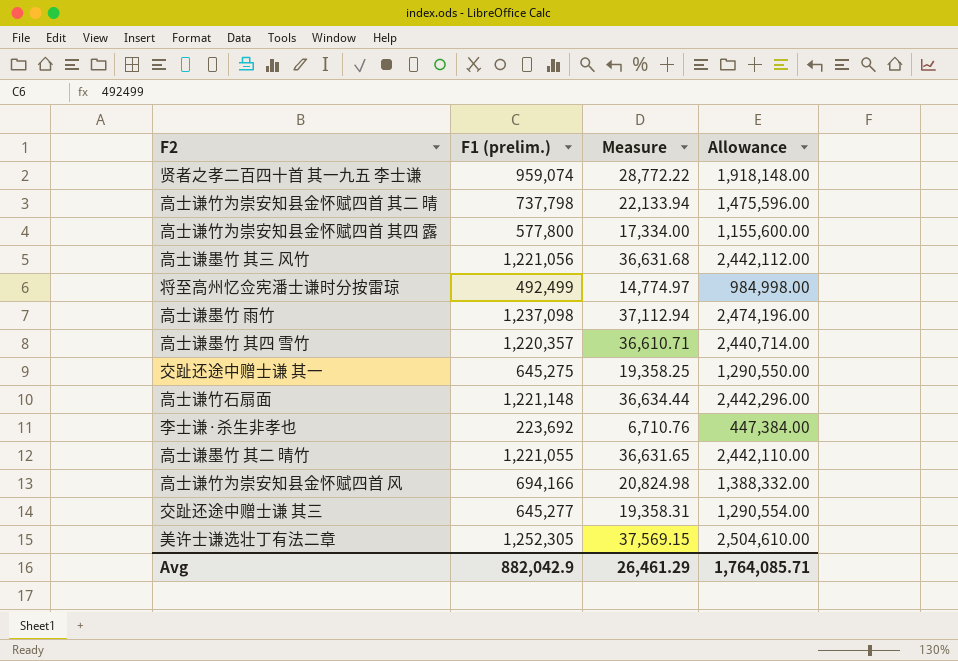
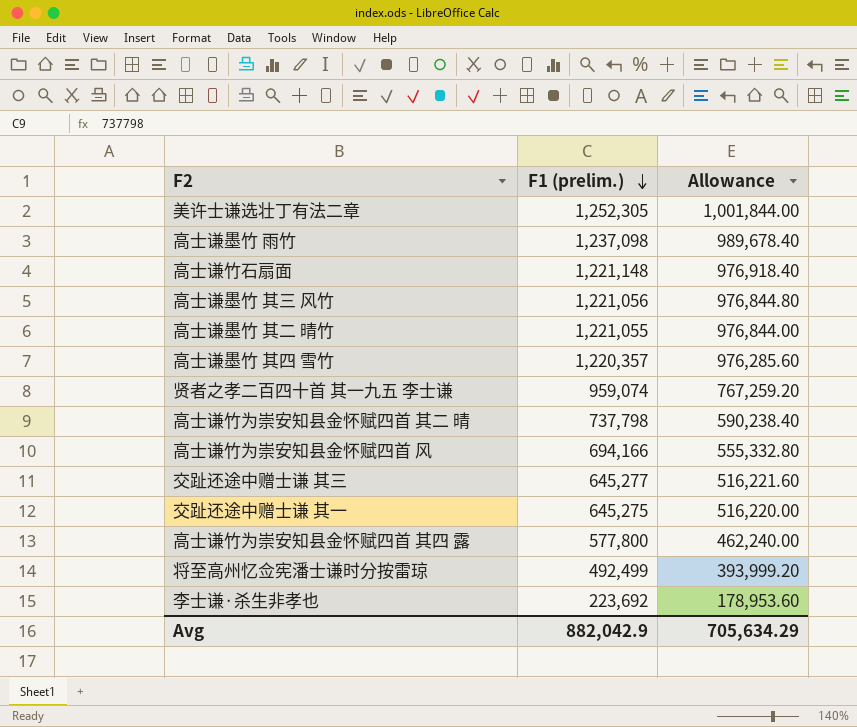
row order: none -> F1 (prelim.) descending
column Measure | formula: [F1 (prelim.)] * 0.03 -> none
column Allowance | formula: [F1 (prelim.)] * 2 -> [F1 (prelim.)] * 0.8
Avg | Allowance: 1,764,085.71 -> 705,634.29

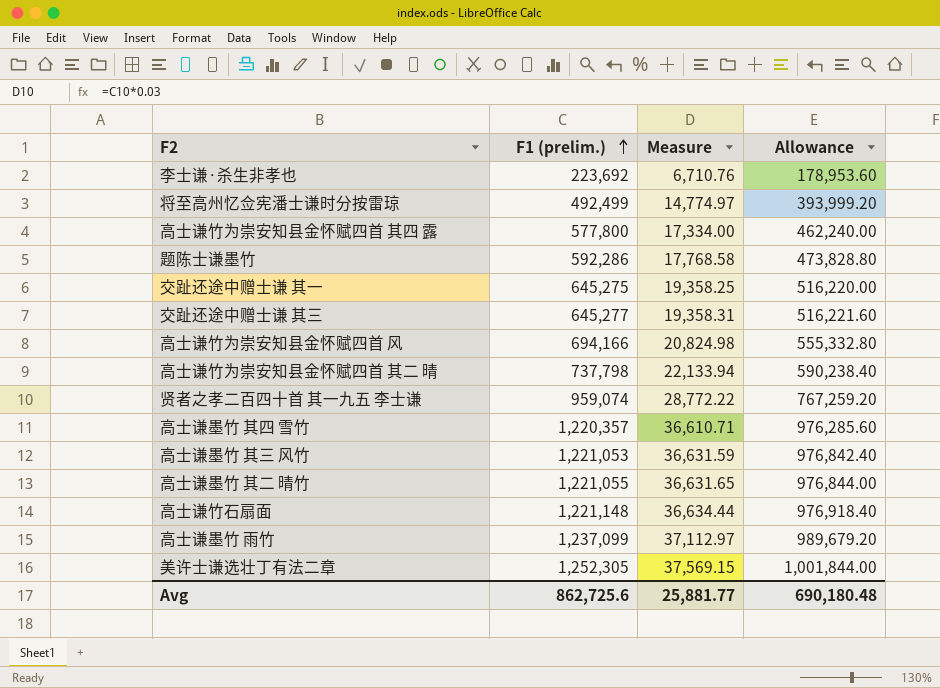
row order: F1 (prelim.) descending -> F1 (prelim.) ascending
column Measure | formula: none -> [F1 (prelim.)] * 0.03
row 题陈士谦墨竹: none -> 592,286 | 17,768.58 | 473,828.80
高士谦墨竹 其三 风竹 | F1 (prelim.): 1,221,056 -> 1,221,053
高士谦墨竹 其三 风竹 | Allowance: 976,844.80 -> 976,842.40
高士谦墨竹 雨竹 | F1 (prelim.): 1,237,098 -> 1,237,099
高士谦墨竹 雨竹 | Allowance: 989,678.40 -> 989,679.20
Avg | F1 (prelim.): 882,042.9 -> 862,725.6
Avg | Allowance: 705,634.29 -> 690,180.48

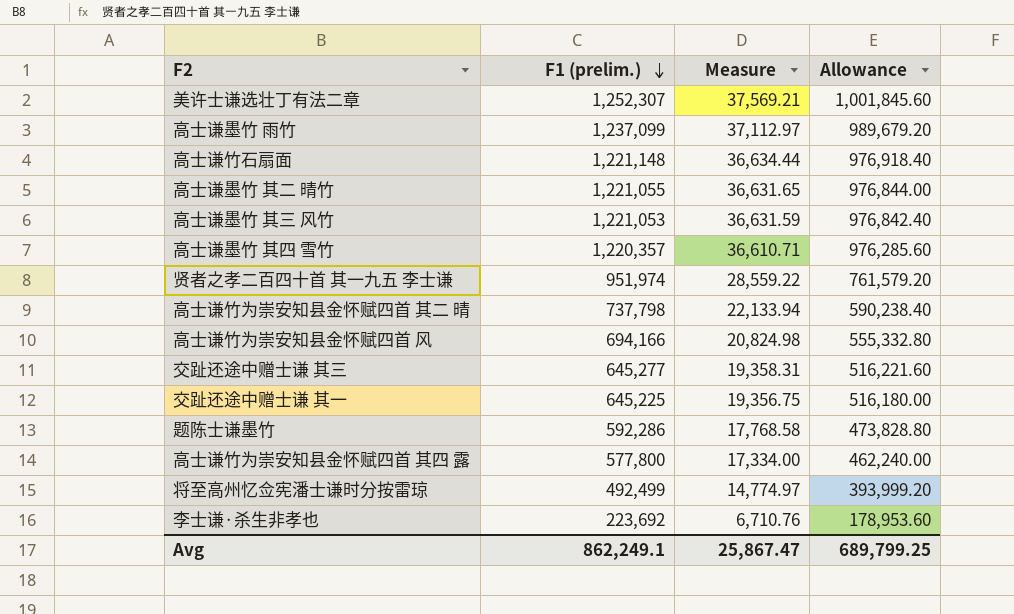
row order: F1 (prelim.) ascending -> F1 (prelim.) descending
美许士谦选壮丁有法二章 | F1 (prelim.): 1,252,305 -> 1,252,307
美许士谦选壮丁有法二章 | Measure: 37,569.15 -> 37,569.21
美许士谦选壮丁有法二章 | Allowance: 1,001,844.00 -> 1,001,845.60
贤者之孝二百四十首 其一九五 李士谦 | F1 (prelim.): 959,074 -> 951,974
贤者之孝二百四十首 其一九五 李士谦 | Measure: 28,772.22 -> 28,559.22
贤者之孝二百四十首 其一九五 李士谦 | Allowance: 767,259.20 -> 761,579.20
交趾还途中赠士谦 其一 | F1 (prelim.): 645,275 -> 645,225
交趾还途中赠士谦 其一 | Measure: 19,358.25 -> 19,356.75
交趾还途中赠士谦 其一 | Allowance: 516,220.00 -> 516,180.00
Avg | F1 (prelim.): 862,725.6 -> 862,249.1
Avg | Measure: 25,881.77 -> 25,867.47
Avg | Allowance: 690,180.48 -> 689,799.25

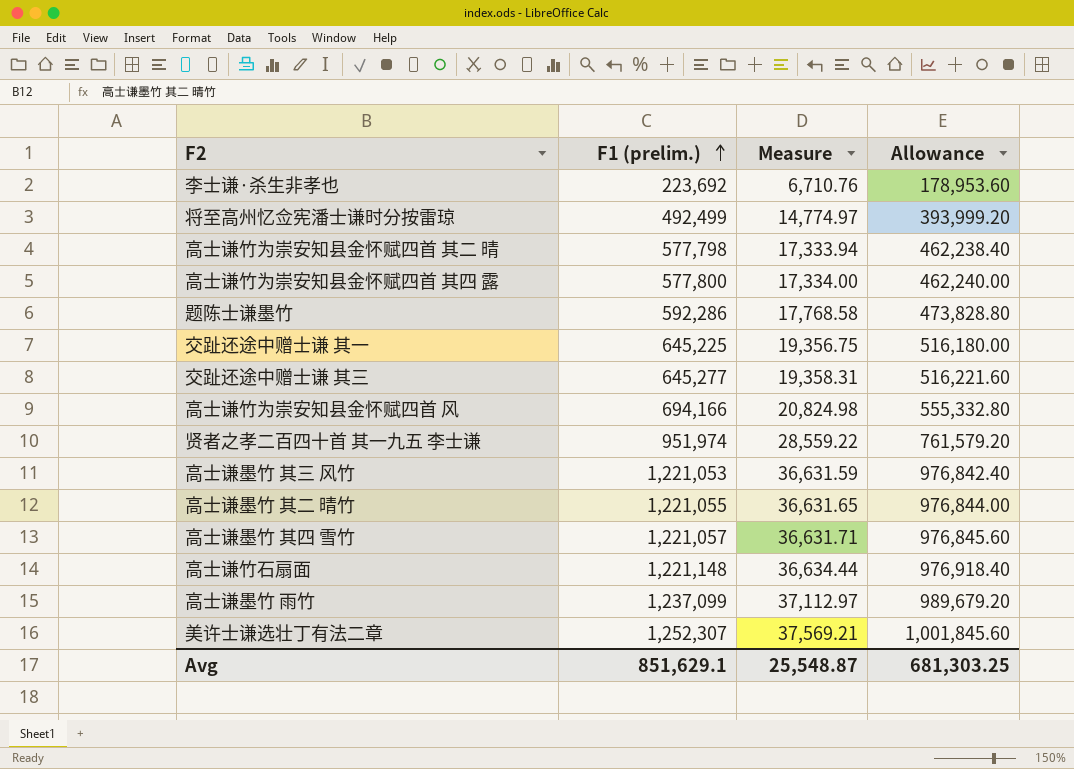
row order: F1 (prelim.) descending -> F1 (prelim.) ascending
高士谦竹为崇安知县金怀赋四首 其二 晴 | F1 (prelim.): 737,798 -> 577,798
高士谦竹为崇安知县金怀赋四首 其二 晴 | Measure: 22,133.94 -> 17,333.94
高士谦竹为崇安知县金怀赋四首 其二 晴 | Allowance: 590,238.40 -> 462,238.40
高士谦墨竹 其四 雪竹 | F1 (prelim.): 1,220,357 -> 1,221,057
高士谦墨竹 其四 雪竹 | Measure: 36,610.71 -> 36,631.71
高士谦墨竹 其四 雪竹 | Allowance: 976,285.60 -> 976,845.60
Avg | F1 (prelim.): 862,249.1 -> 851,629.1
Avg | Measure: 25,867.47 -> 25,548.87
Avg | Allowance: 689,799.25 -> 681,303.25

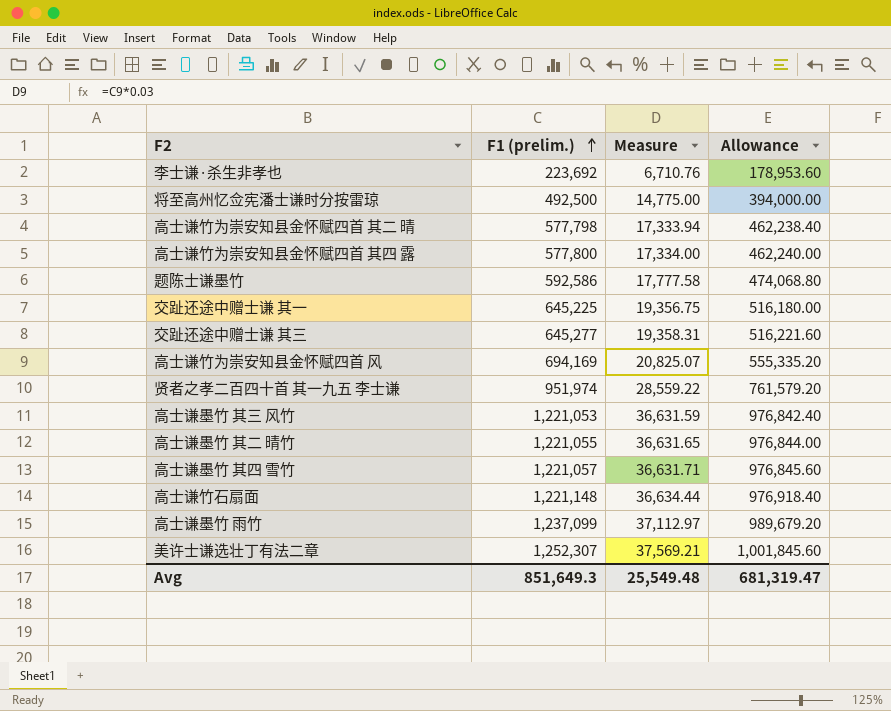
将至高州忆佥宪潘士谦时分按雷琼 | F1 (prelim.): 492,499 -> 492,500
将至高州忆佥宪潘士谦时分按雷琼 | Measure: 14,774.97 -> 14,775.00
将至高州忆佥宪潘士谦时分按雷琼 | Allowance: 393,999.20 -> 394,000.00
题陈士谦墨竹 | F1 (prelim.): 592,286 -> 592,586
题陈士谦墨竹 | Measure: 17,768.58 -> 17,777.58
题陈士谦墨竹 | Allowance: 473,828.80 -> 474,068.80
高士谦竹为崇安知县金怀赋四首 风 | F1 (prelim.): 694,166 -> 694,169
高士谦竹为崇安知县金怀赋四首 风 | Measure: 20,824.98 -> 20,825.07
高士谦竹为崇安知县金怀赋四首 风 | Allowance: 555,332.80 -> 555,335.20
Avg | F1 (prelim.): 851,629.1 -> 851,649.3
Avg | Measure: 25,548.87 -> 25,549.48
Avg | Allowance: 681,303.25 -> 681,319.47

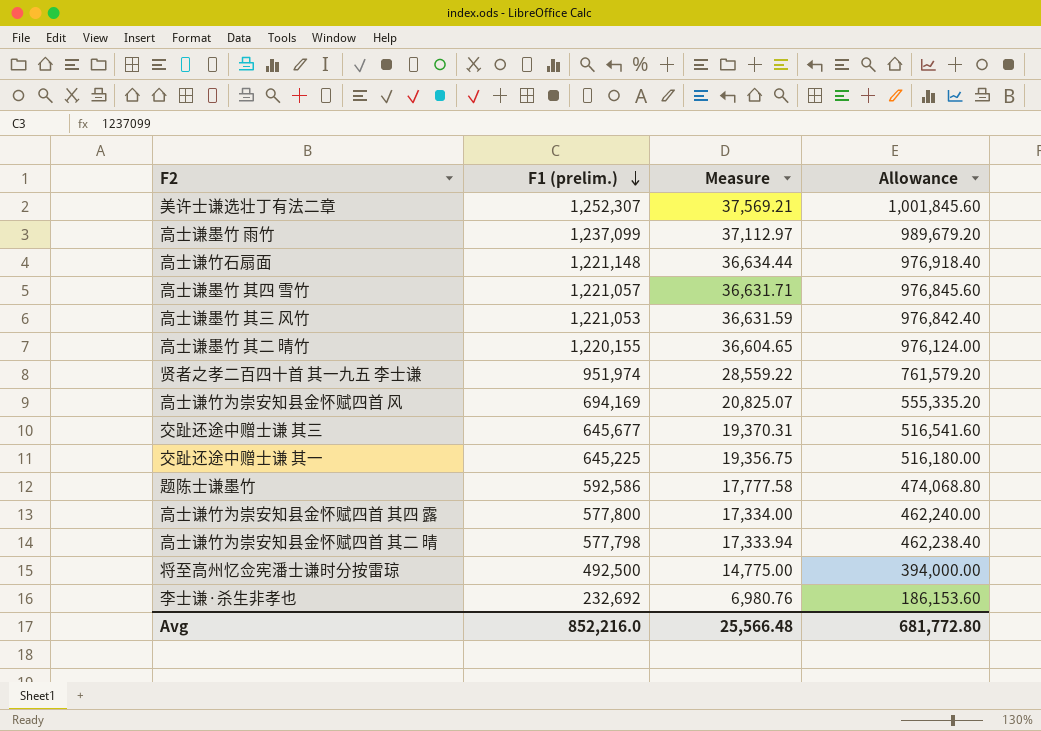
row order: F1 (prelim.) ascending -> F1 (prelim.) descending
高士谦墨竹 其二 晴竹 | F1 (prelim.): 1,221,055 -> 1,220,155
高士谦墨竹 其二 晴竹 | Measure: 36,631.65 -> 36,604.65
高士谦墨竹 其二 晴竹 | Allowance: 976,844.00 -> 976,124.00
交趾还途中赠士谦 其三 | F1 (prelim.): 645,277 -> 645,677
交趾还途中赠士谦 其三 | Measure: 19,358.31 -> 19,370.31
交趾还途中赠士谦 其三 | Allowance: 516,221.60 -> 516,541.60
李士谦·杀生非孝也 | F1 (prelim.): 223,692 -> 232,692
李士谦·杀生非孝也 | Measure: 6,710.76 -> 6,980.76
李士谦·杀生非孝也 | Allowance: 178,953.60 -> 186,153.60
Avg | F1 (prelim.): 851,649.3 -> 852,216.0
Avg | Measure: 25,549.48 -> 25,566.48
Avg | Allowance: 681,319.47 -> 681,772.80

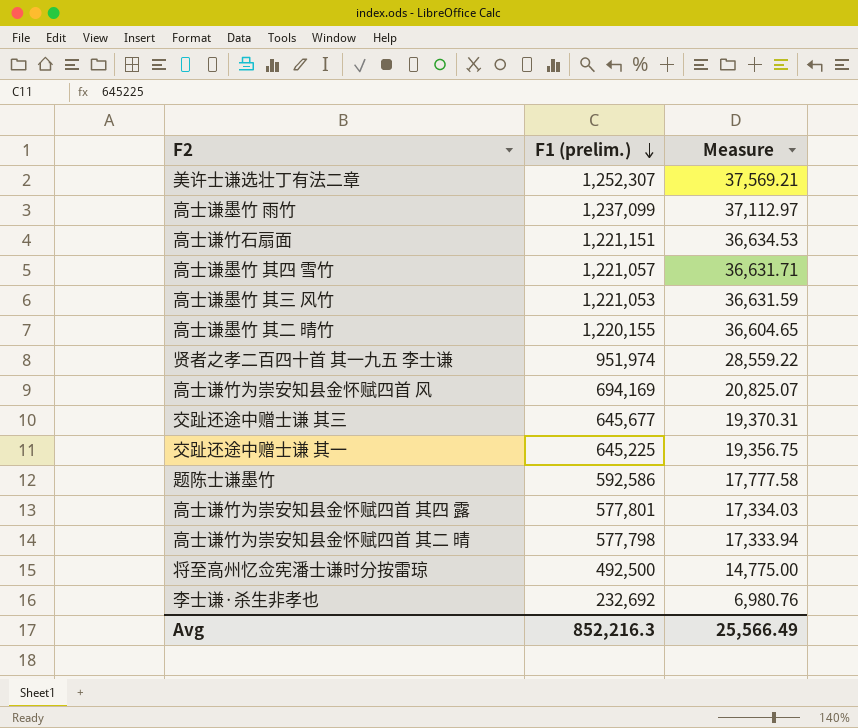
column Allowance | formula: [F1 (prelim.)] * 0.8 -> none
高士谦竹石扇面 | F1 (prelim.): 1,221,148 -> 1,221,151
高士谦竹石扇面 | Measure: 36,634.44 -> 36,634.53
高士谦竹为崇安知县金怀赋四首 其四 露 | F1 (prelim.): 577,800 -> 577,801
高士谦竹为崇安知县金怀赋四首 其四 露 | Measure: 17,334.00 -> 17,334.03
Avg | F1 (prelim.): 852,216.0 -> 852,216.3
Avg | Measure: 25,566.48 -> 25,566.49

